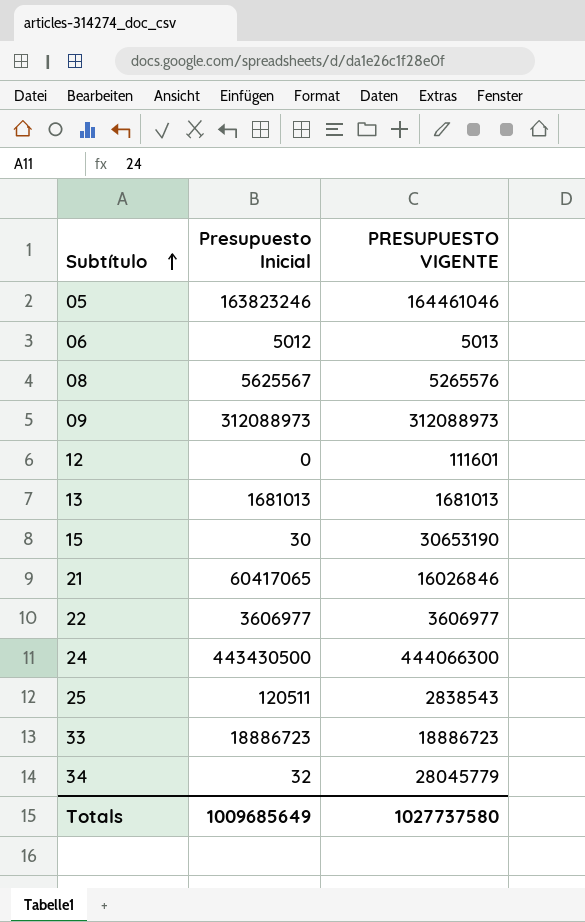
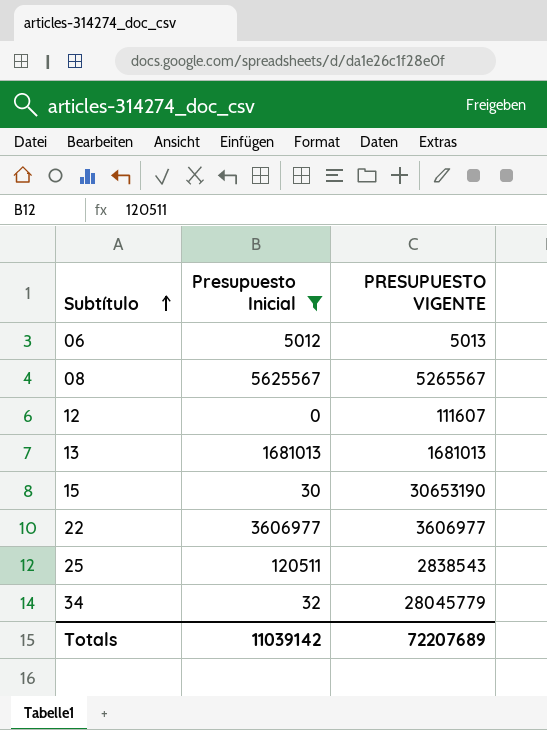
filter: none -> Presupuesto Inicial <= 5625567
08 | PRESUPUESTO VIGENTE: 5265576 -> 5265567
12 | PRESUPUESTO VIGENTE: 111601 -> 111607
Totals | Presupuesto Inicial: 1009685649 -> 11039142
Totals | PRESUPUESTO VIGENTE: 1027737580 -> 72207689

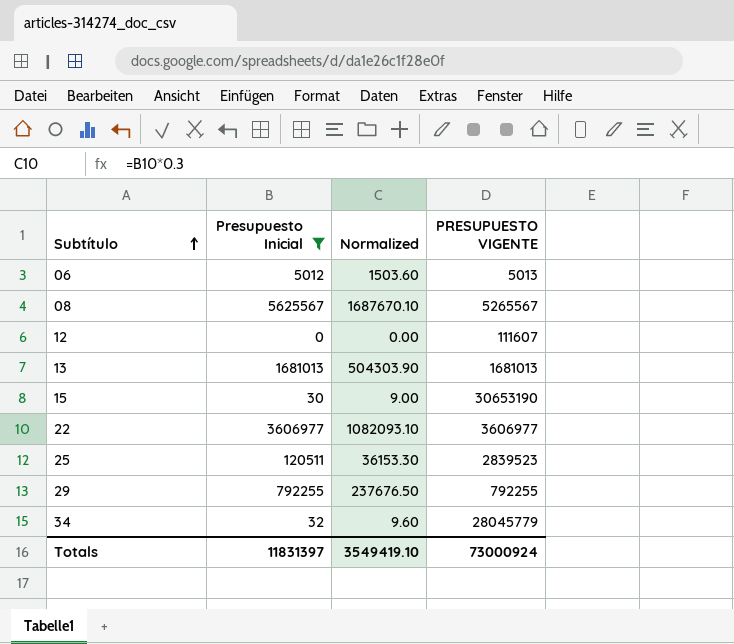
column Normalized | formula: none -> [Presupuesto Inicial] * 0.3
25 | PRESUPUESTO VIGENTE: 2838543 -> 2839523
row 29: none -> 792255 | 237676.50 | 792255
Totals | Presupuesto Inicial: 11039142 -> 11831397
Totals | PRESUPUESTO VIGENTE: 72207689 -> 73000924

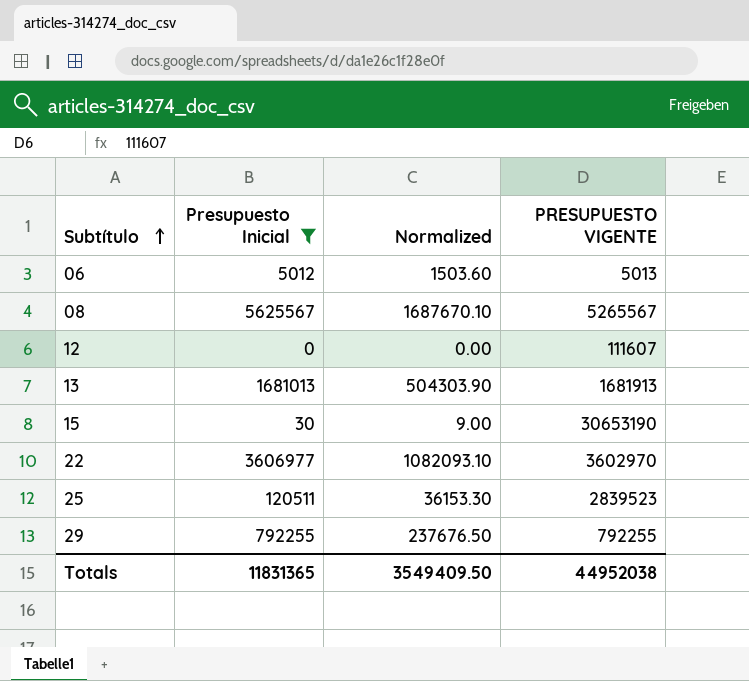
row 34: 32 | 9.60 | 28045779 -> none
13 | PRESUPUESTO VIGENTE: 1681013 -> 1681913
22 | PRESUPUESTO VIGENTE: 3606977 -> 3602970
Totals | Presupuesto Inicial: 11831397 -> 11831365
Totals | Normalized: 3549419.10 -> 3549409.50
Totals | PRESUPUESTO VIGENTE: 73000924 -> 44952038

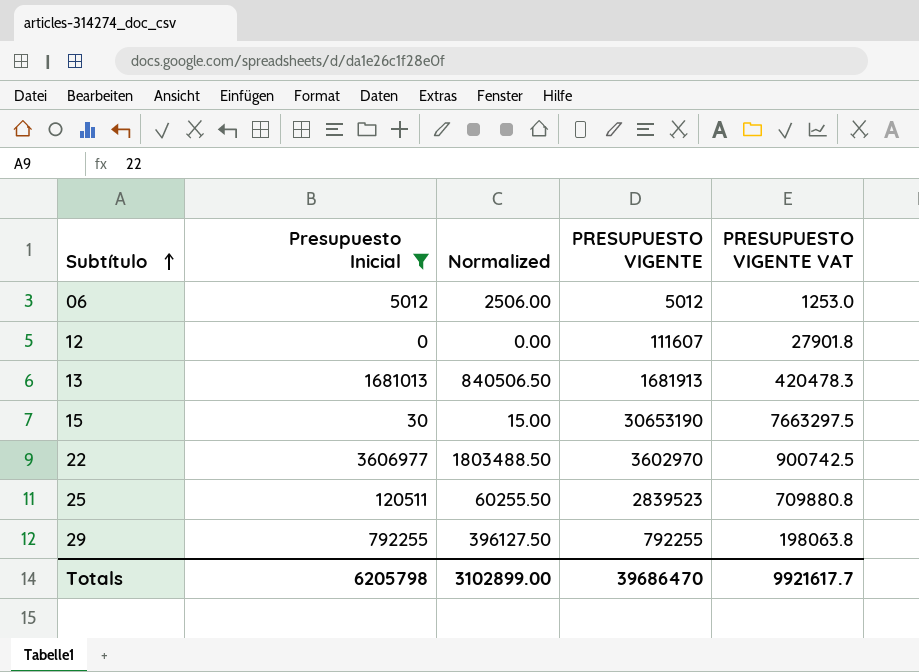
column Normalized | formula: [Presupuesto Inicial] * 0.3 -> [Presupuesto Inicial] * 0.5
column PRESUPUESTO VIGENTE VAT | formula: none -> [PRESUPUESTO VIGENTE] * 0.25
row 08: 5625567 | 1687670.10 | 5265567 -> none
06 | PRESUPUESTO VIGENTE: 5013 -> 5012
Totals | Presupuesto Inicial: 11831365 -> 6205798
Totals | Normalized: 3549409.50 -> 3102899.00
Totals | PRESUPUESTO VIGENTE: 44952038 -> 39686470

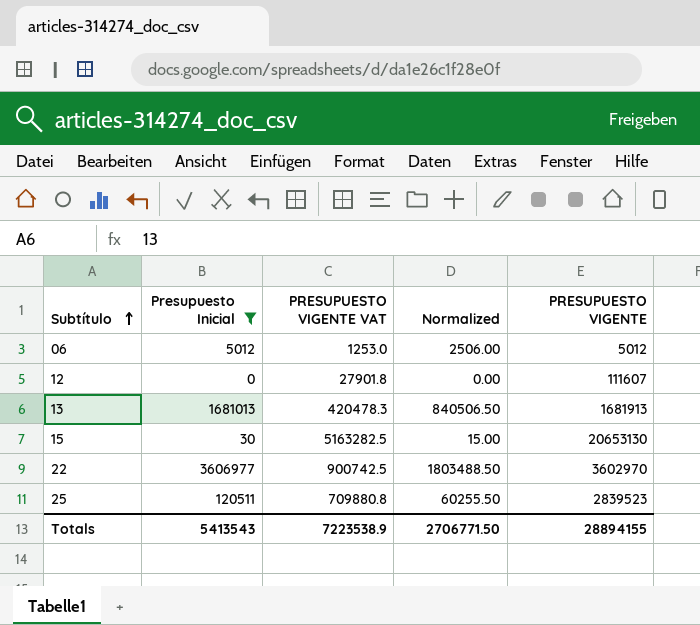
column PRESUPUESTO VIGENTE VAT | position: 5 -> 3
row 29: 792255 | 396127.50 | 792255 | 198063.8 -> none
15 | PRESUPUESTO VIGENTE VAT: 7663297.5 -> 5163282.5
15 | PRESUPUESTO VIGENTE: 30653190 -> 20653130
Totals | Presupuesto Inicial: 6205798 -> 5413543
Totals | PRESUPUESTO VIGENTE VAT: 9921617.7 -> 7223538.9
Totals | Normalized: 3102899.00 -> 2706771.50
Totals | PRESUPUESTO VIGENTE: 39686470 -> 28894155

